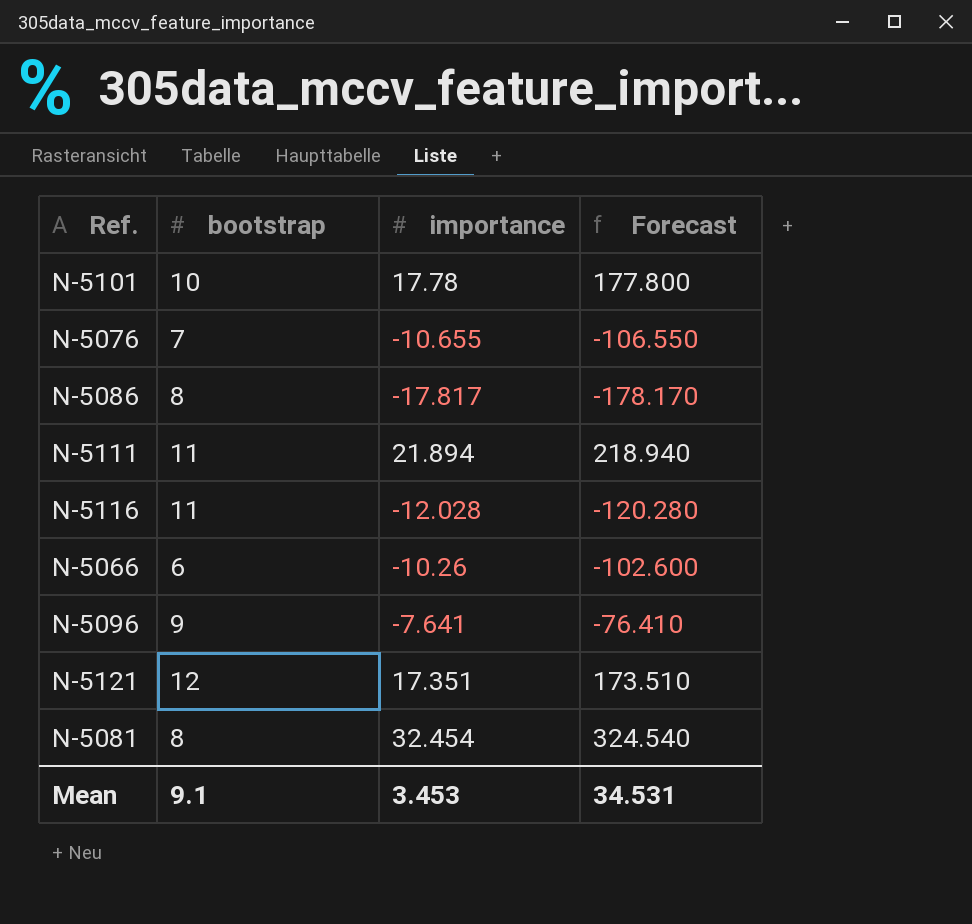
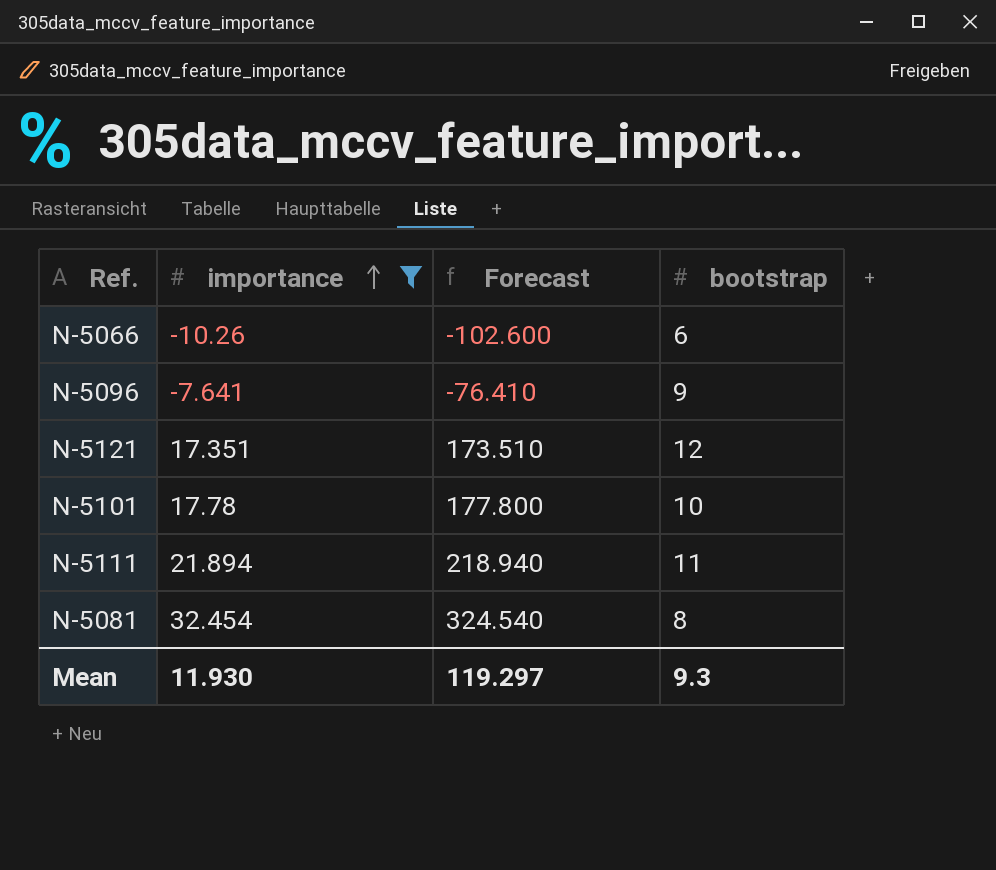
filter: none -> importance >= -10.26
row order: none -> importance ascending
column bootstrap | position: 2 -> 4
Mean | importance: 3.453 -> 11.930
Mean | Forecast: 34.531 -> 119.297
Mean | bootstrap: 9.1 -> 9.3

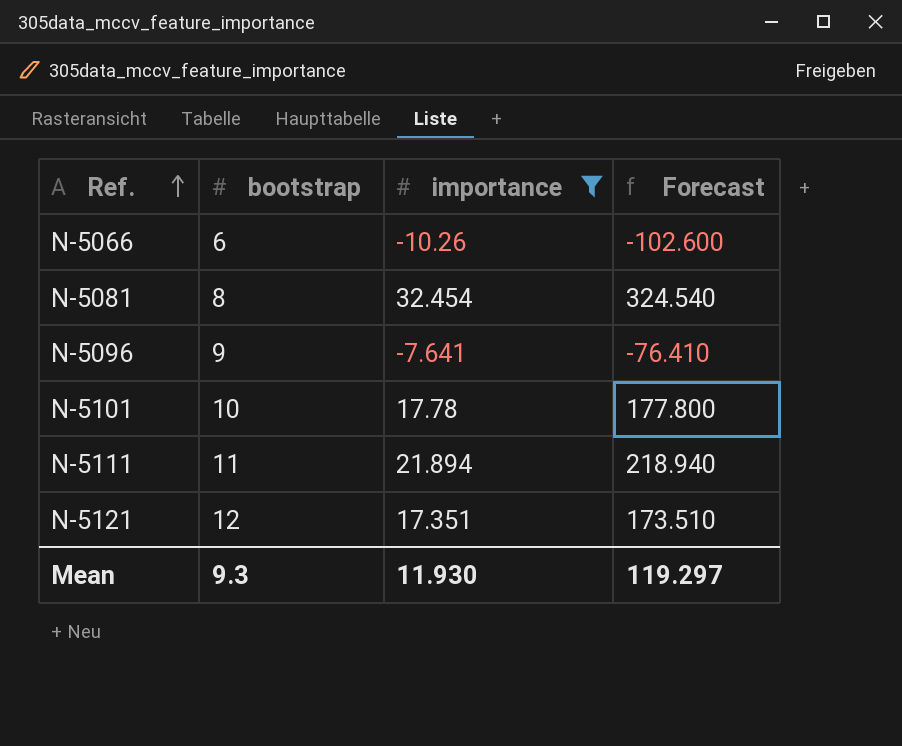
row order: importance ascending -> Ref. ascending
column bootstrap | position: 4 -> 2

